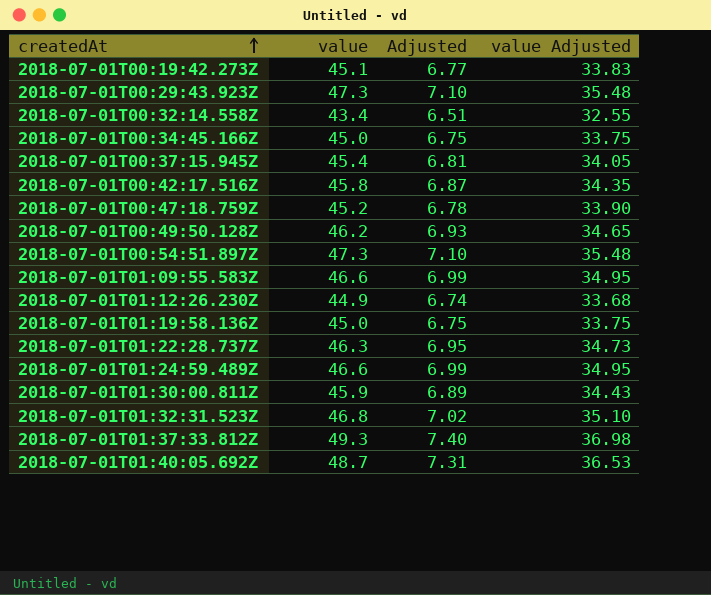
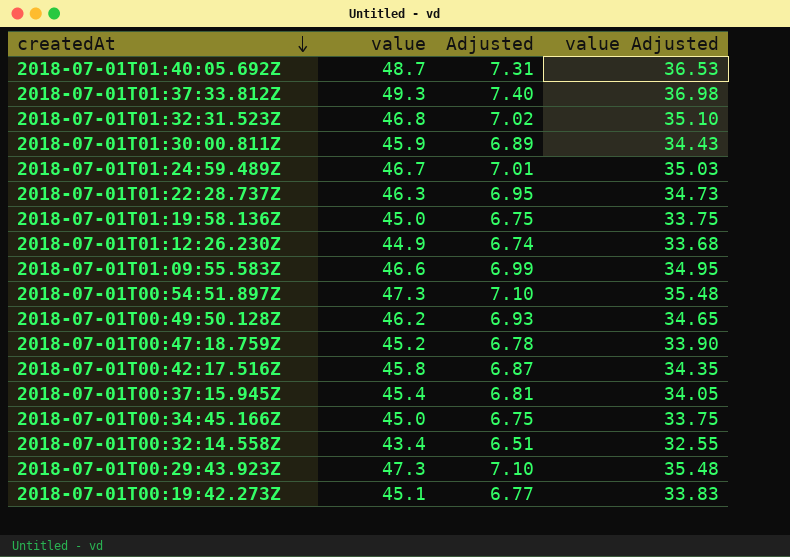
row order: createdAt ascending -> createdAt descending
2018-07-01T01:24:59.489Z | value: 46.6 -> 46.7
2018-07-01T01:24:59.489Z | Adjusted: 6.99 -> 7.01
2018-07-01T01:24:59.489Z | value Adjusted: 34.95 -> 35.03

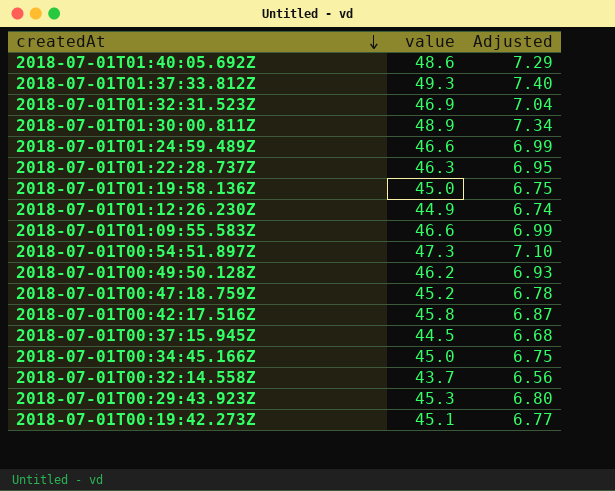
column value Adjusted | formula: [value] * 0.75 -> none
2018-07-01T01:40:05.692Z | value: 48.7 -> 48.6
2018-07-01T01:40:05.692Z | Adjusted: 7.31 -> 7.29
2018-07-01T01:32:31.523Z | value: 46.8 -> 46.9
2018-07-01T01:32:31.523Z | Adjusted: 7.02 -> 7.04
2018-07-01T01:30:00.811Z | value: 45.9 -> 48.9
2018-07-01T01:30:00.811Z | Adjusted: 6.89 -> 7.34
2018-07-01T01:24:59.489Z | value: 46.7 -> 46.6
2018-07-01T01:24:59.489Z | Adjusted: 7.01 -> 6.99
2018-07-01T00:37:15.945Z | value: 45.4 -> 44.5
2018-07-01T00:37:15.945Z | Adjusted: 6.81 -> 6.68
2018-07-01T00:32:14.558Z | value: 43.4 -> 43.7
2018-07-01T00:32:14.558Z | Adjusted: 6.51 -> 6.56
2018-07-01T00:29:43.923Z | value: 47.3 -> 45.3
2018-07-01T00:29:43.923Z | Adjusted: 7.10 -> 6.80

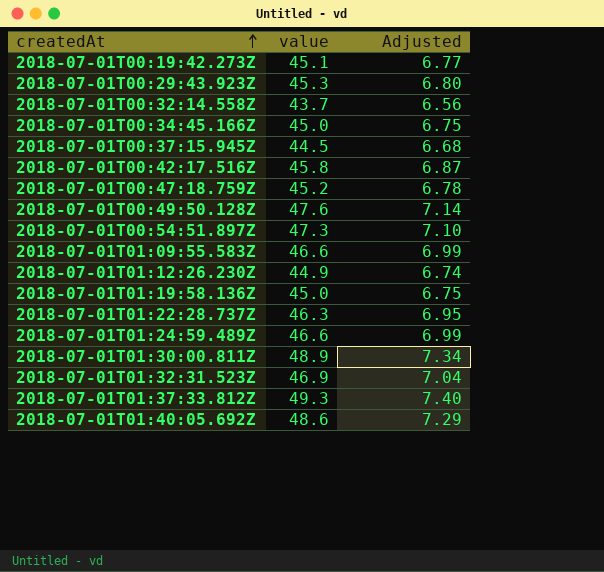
row order: createdAt descending -> createdAt ascending
2018-07-01T00:49:50.128Z | value: 46.2 -> 47.6
2018-07-01T00:49:50.128Z | Adjusted: 6.93 -> 7.14

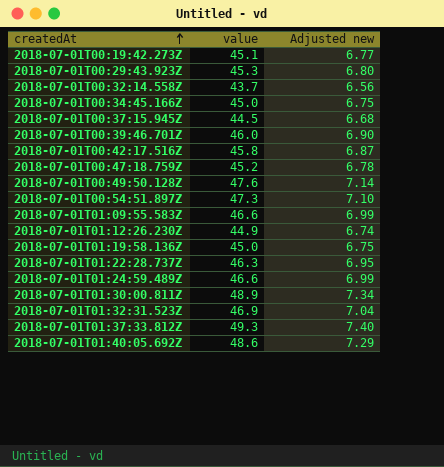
column name: Adjusted -> Adjusted new
row 2018-07-01T00:39:46.701Z: none -> 46.0 | 6.90

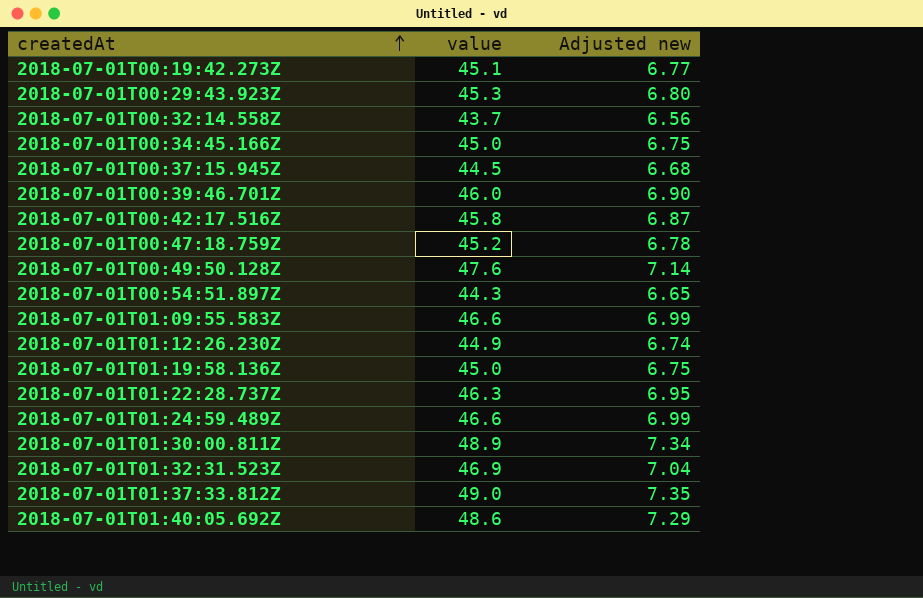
2018-07-01T00:54:51.897Z | value: 47.3 -> 44.3
2018-07-01T00:54:51.897Z | Adjusted new: 7.10 -> 6.65
2018-07-01T01:37:33.812Z | value: 49.3 -> 49.0
2018-07-01T01:37:33.812Z | Adjusted new: 7.40 -> 7.35

